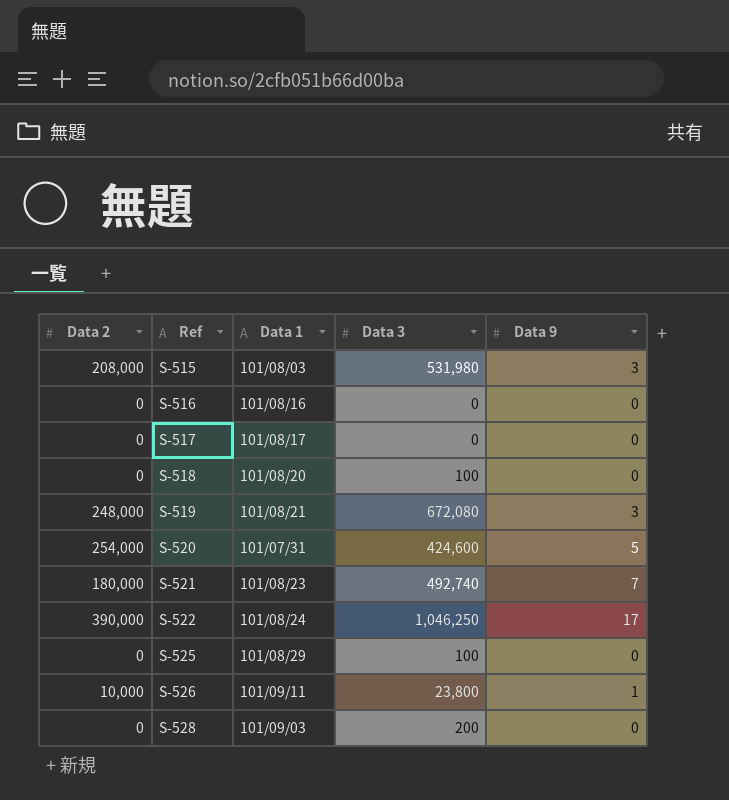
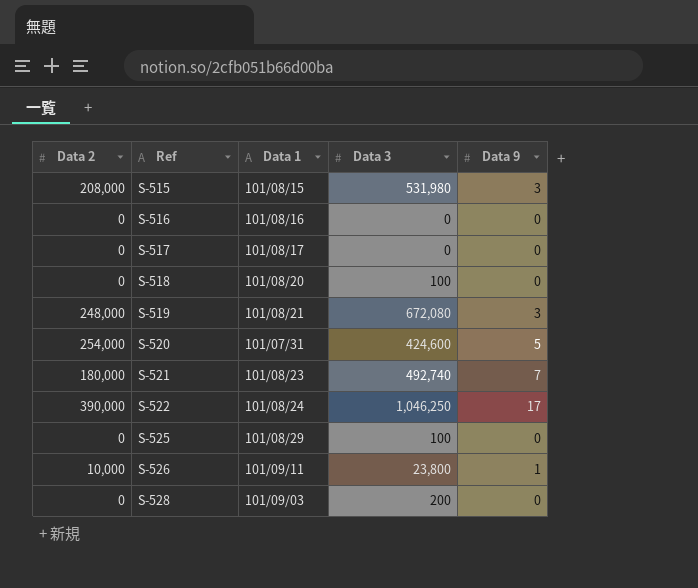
S-515 | Data 1: 101/08/03 -> 101/08/15

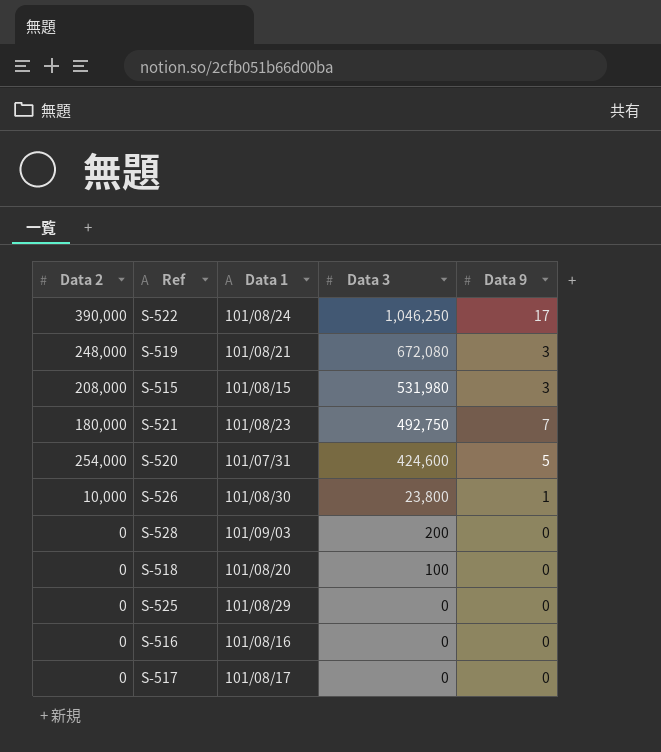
row order: Ref ascending -> Data 3 descending
S-521 | Data 3: 492,740 -> 492,750
S-526 | Data 1: 101/09/11 -> 101/08/30
S-525 | Data 3: 100 -> 0

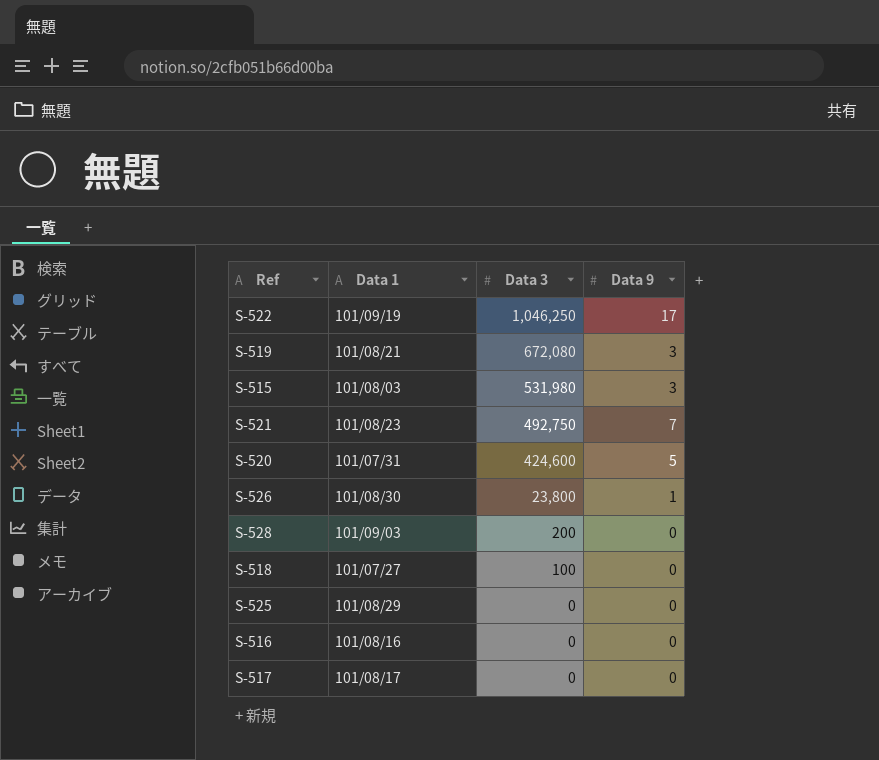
column Data 2 | position: 1 -> none
S-522 | Data 1: 101/08/24 -> 101/09/19
S-515 | Data 1: 101/08/15 -> 101/08/03
S-518 | Data 1: 101/08/20 -> 101/07/27

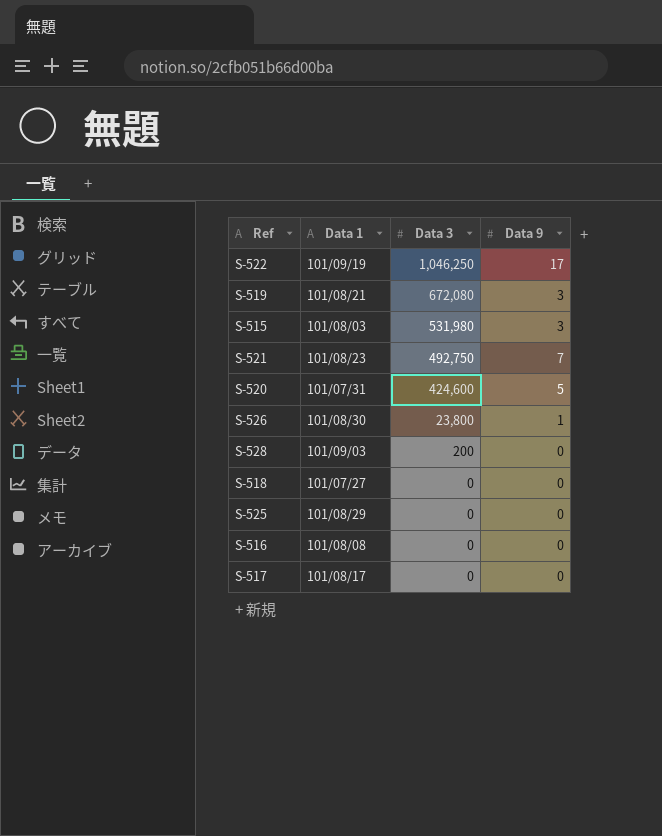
S-518 | Data 3: 100 -> 0
S-516 | Data 1: 101/08/16 -> 101/08/08

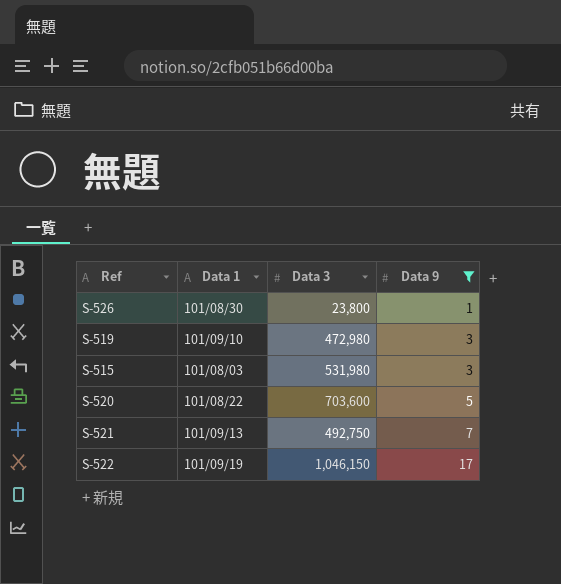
filter: none -> Data 9 != 0
row order: Data 3 descending -> Data 9 ascending
S-519 | Data 1: 101/08/21 -> 101/09/10
S-519 | Data 3: 672,080 -> 472,980
S-520 | Data 1: 101/07/31 -> 101/08/22
S-520 | Data 3: 424,600 -> 703,600
S-521 | Data 1: 101/08/23 -> 101/09/13
S-522 | Data 3: 1,046,250 -> 1,046,150

